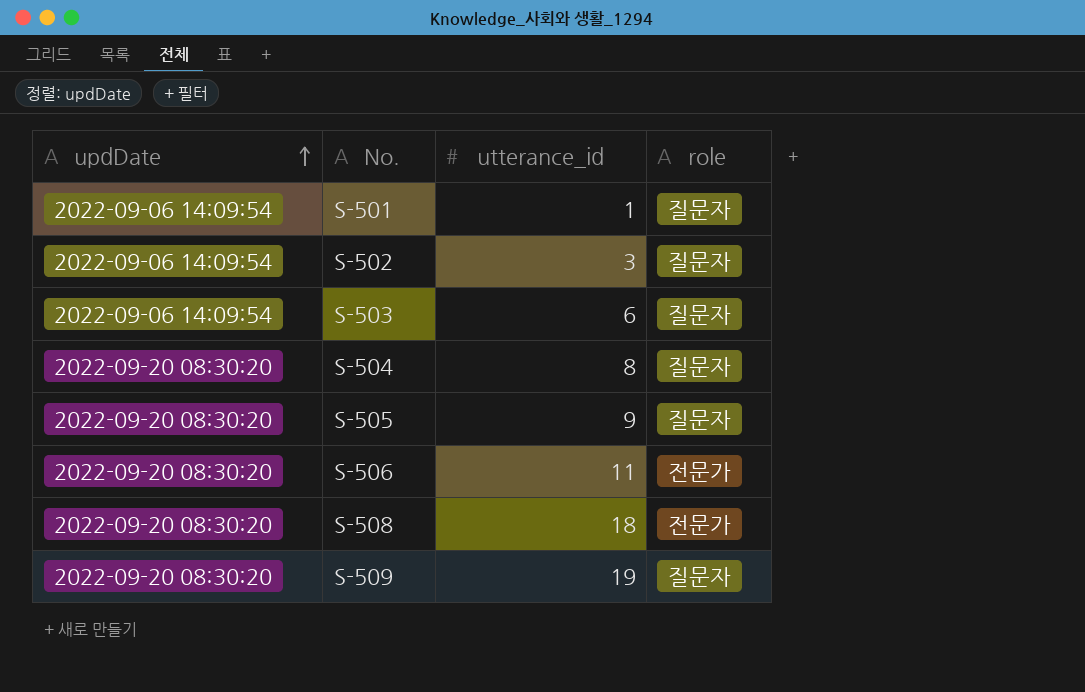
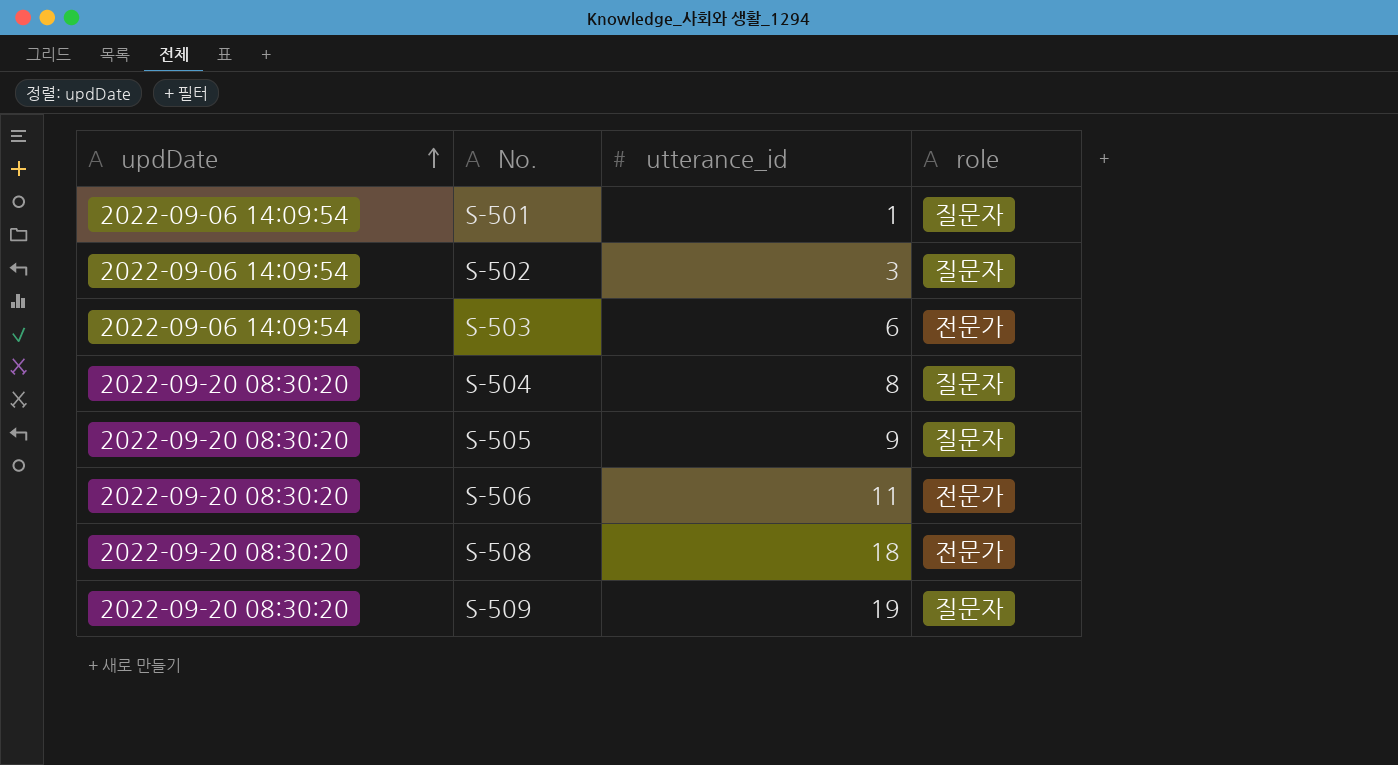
S-503 | role: 질문자 -> 전문가

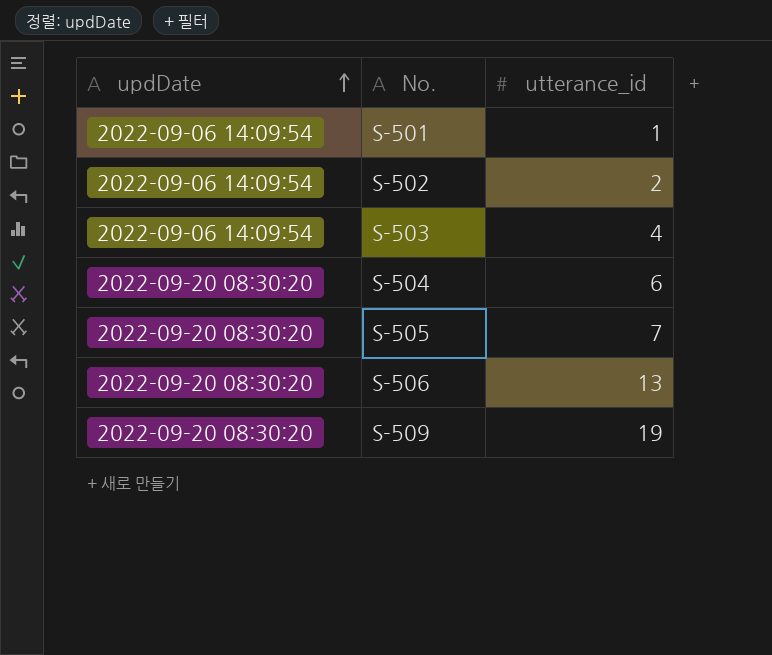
column role | position: 4 -> none
row S-508: 2022-09-20 08:30:20 | 18 | 전문가 -> none
S-502 | utterance_id: 3 -> 2
S-503 | utterance_id: 6 -> 4
S-504 | utterance_id: 8 -> 6
S-505 | utterance_id: 9 -> 7
S-506 | utterance_id: 11 -> 13

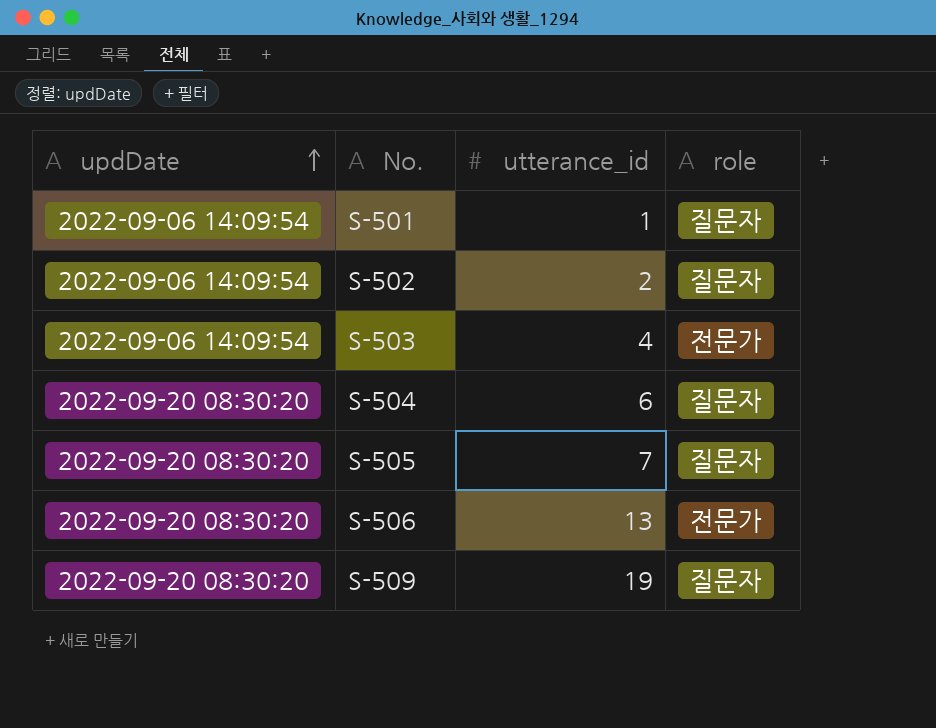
column role | position: none -> 4

